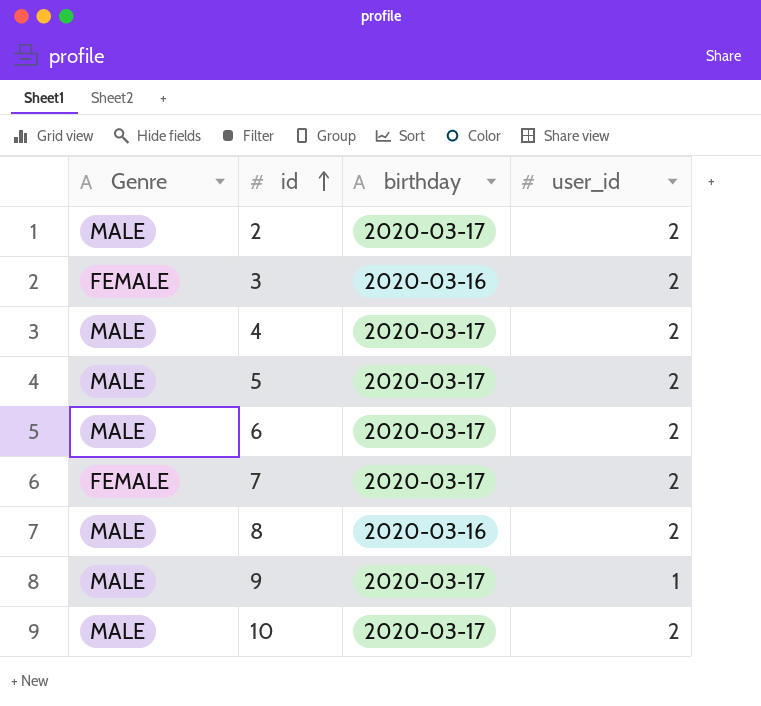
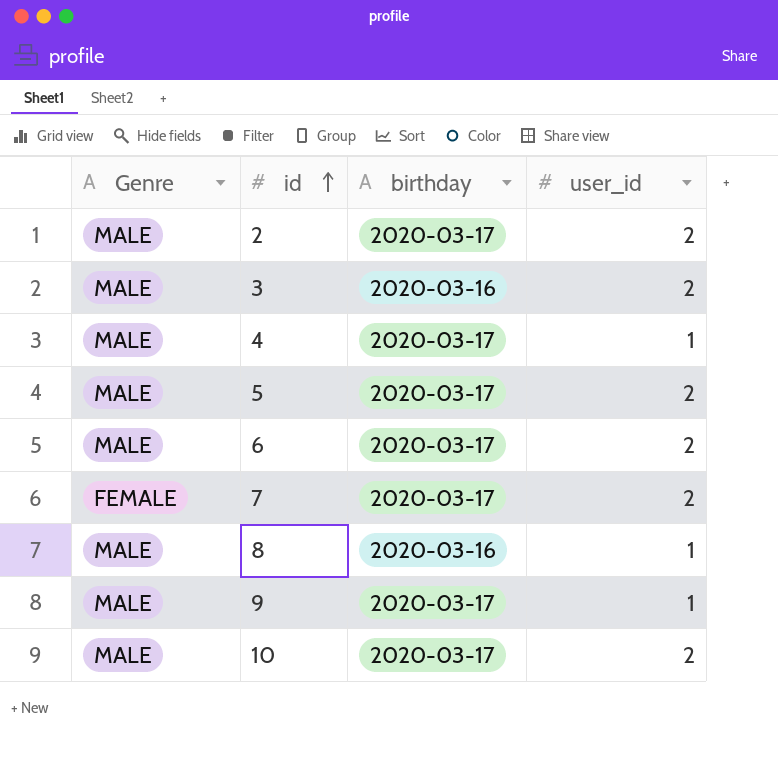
3 | Genre: FEMALE -> MALE
4 | user_id: 2 -> 1
8 | user_id: 2 -> 1

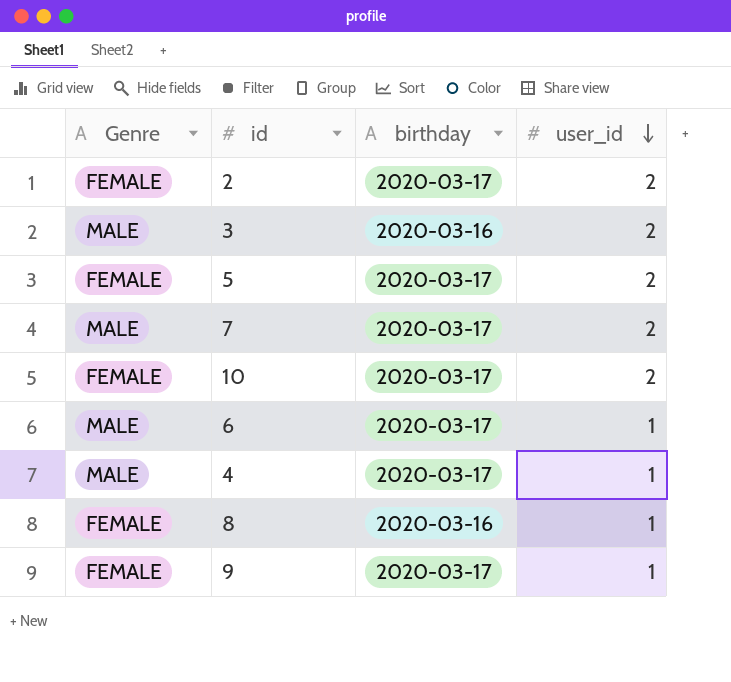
row order: id ascending -> user_id descending
2 | Genre: MALE -> FEMALE
5 | Genre: MALE -> FEMALE
7 | Genre: FEMALE -> MALE
10 | Genre: MALE -> FEMALE
6 | user_id: 2 -> 1
8 | Genre: MALE -> FEMALE
9 | Genre: MALE -> FEMALE

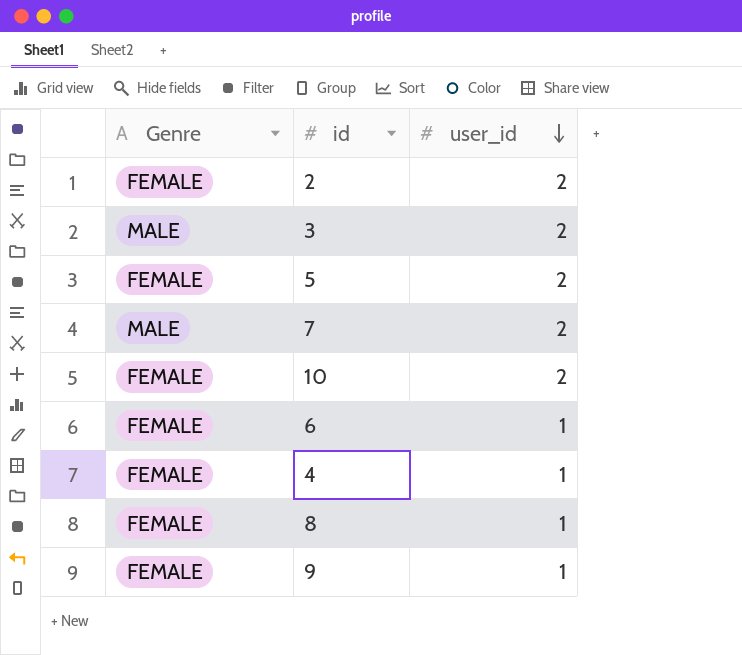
column birthday | position: 3 -> none
6 | Genre: MALE -> FEMALE
4 | Genre: MALE -> FEMALE

